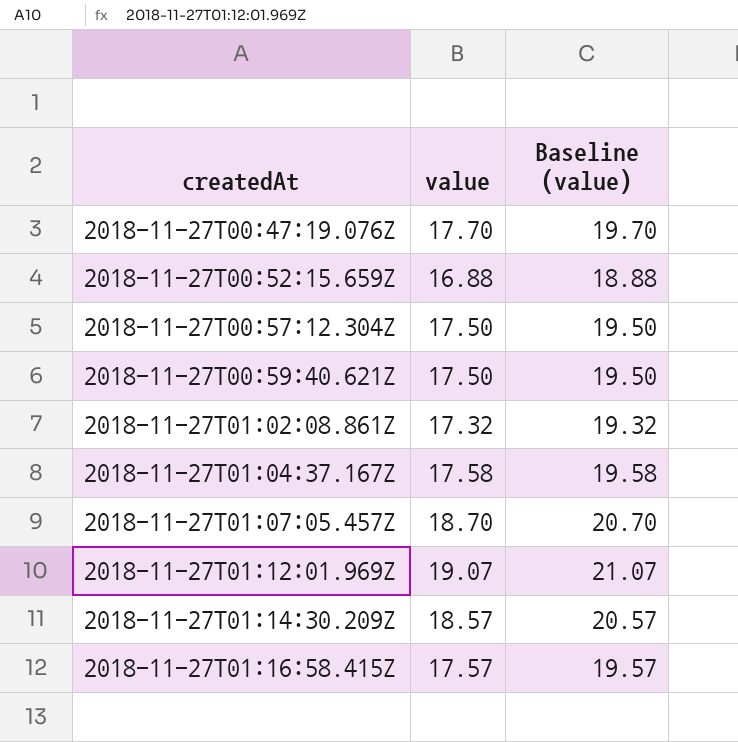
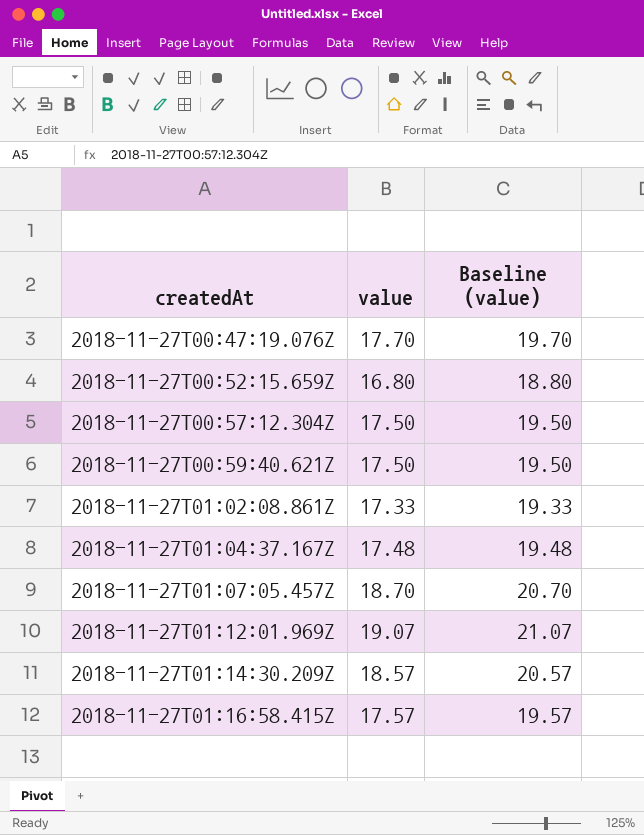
2018-11-27T00:52:15.659Z | value: 16.88 -> 16.80
2018-11-27T00:52:15.659Z | Baseline (value): 18.88 -> 18.80
2018-11-27T01:02:08.861Z | value: 17.32 -> 17.33
2018-11-27T01:02:08.861Z | Baseline (value): 19.32 -> 19.33
2018-11-27T01:04:37.167Z | value: 17.58 -> 17.48
2018-11-27T01:04:37.167Z | Baseline (value): 19.58 -> 19.48

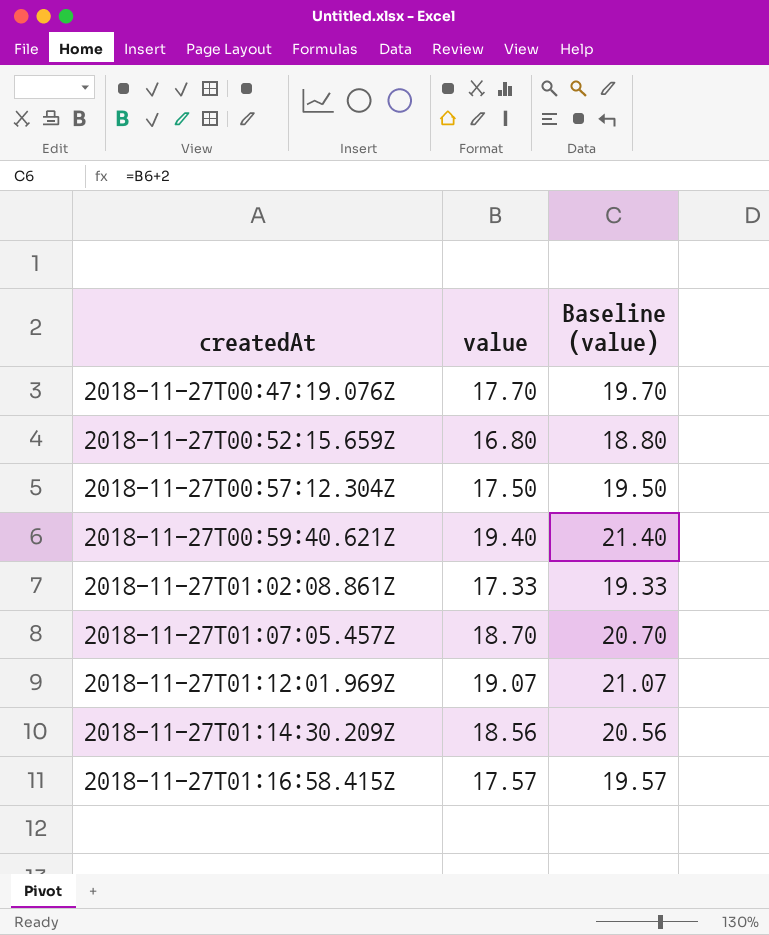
row 2018-11-27T01:04:37.167Z: 17.48 | 19.48 -> none
2018-11-27T00:59:40.621Z | value: 17.50 -> 19.40
2018-11-27T00:59:40.621Z | Baseline (value): 19.50 -> 21.40
2018-11-27T01:14:30.209Z | value: 18.57 -> 18.56
2018-11-27T01:14:30.209Z | Baseline (value): 20.57 -> 20.56

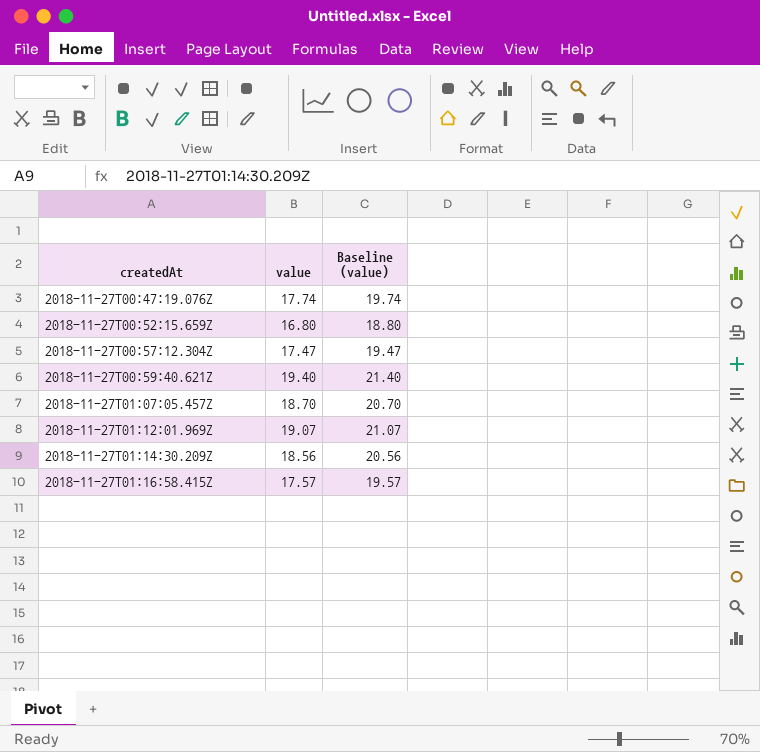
row 2018-11-27T01:02:08.861Z: 17.33 | 19.33 -> none
2018-11-27T00:47:19.076Z | value: 17.70 -> 17.74
2018-11-27T00:47:19.076Z | Baseline (value): 19.70 -> 19.74
2018-11-27T00:57:12.304Z | value: 17.50 -> 17.47
2018-11-27T00:57:12.304Z | Baseline (value): 19.50 -> 19.47

